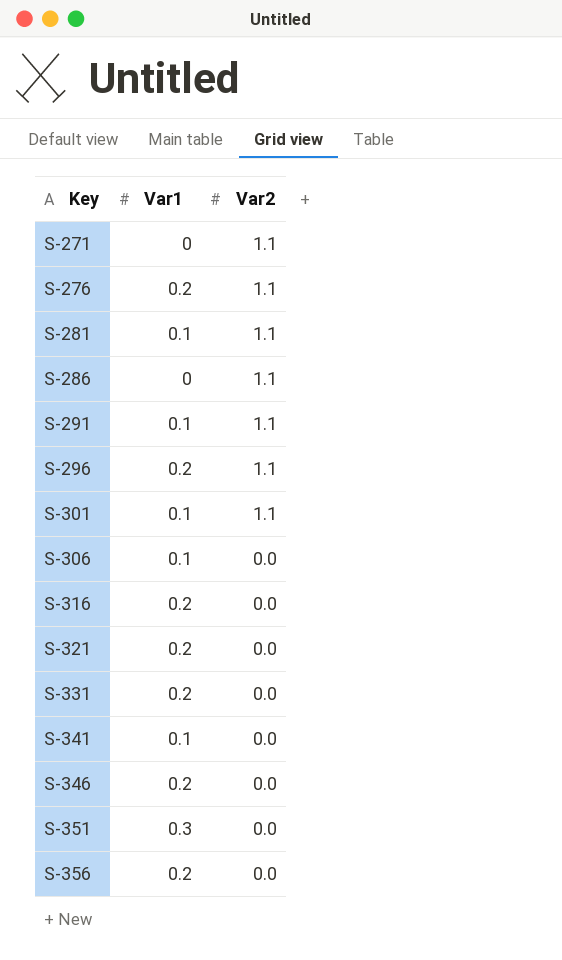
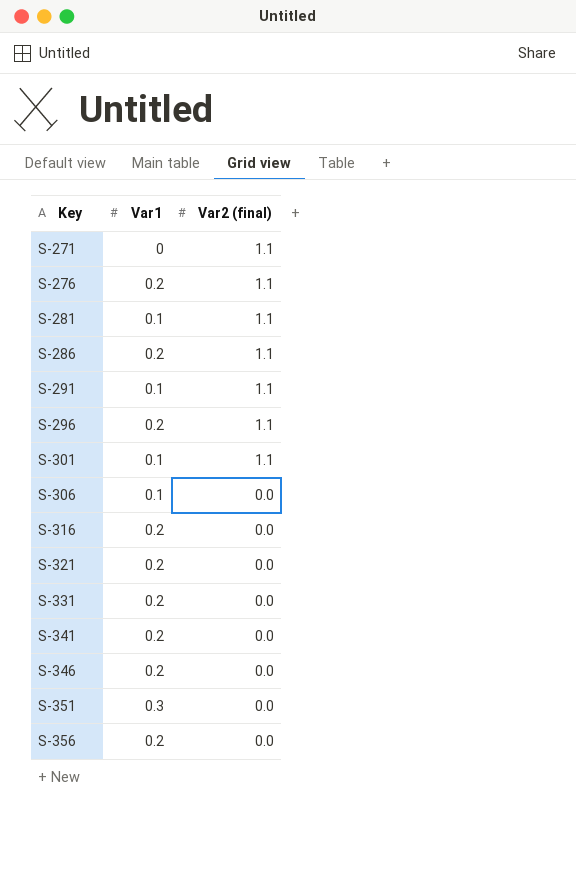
column name: Var2 -> Var2 (final)
S-286 | Var1: 0 -> 0.2
S-341 | Var1: 0.1 -> 0.2

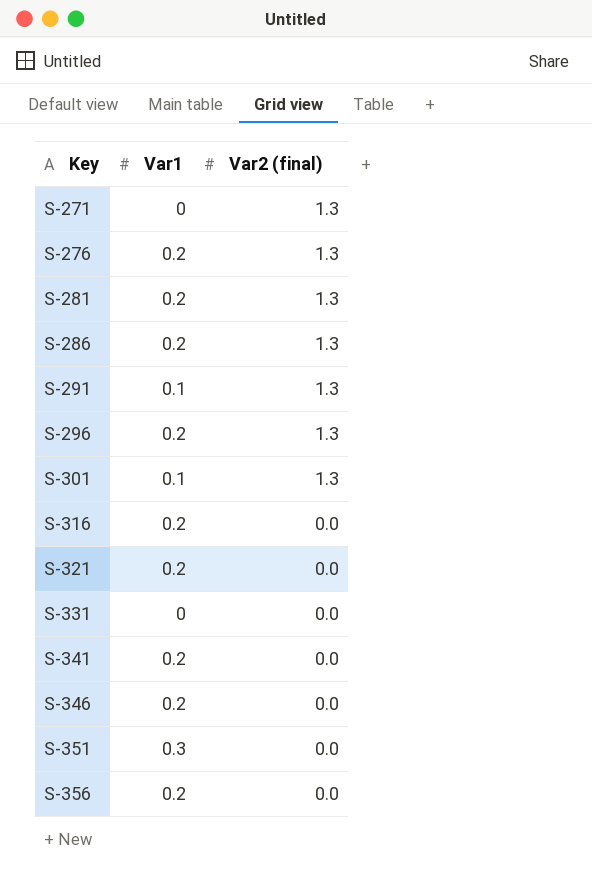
row S-306: 0.1 | 0.0 -> none
S-271 | Var2 (final): 1.1 -> 1.3
S-276 | Var2 (final): 1.1 -> 1.3
S-281 | Var1: 0.1 -> 0.2
S-281 | Var2 (final): 1.1 -> 1.3
S-286 | Var2 (final): 1.1 -> 1.3
S-291 | Var2 (final): 1.1 -> 1.3
S-296 | Var2 (final): 1.1 -> 1.3
S-301 | Var2 (final): 1.1 -> 1.3
S-331 | Var1: 0.2 -> 0

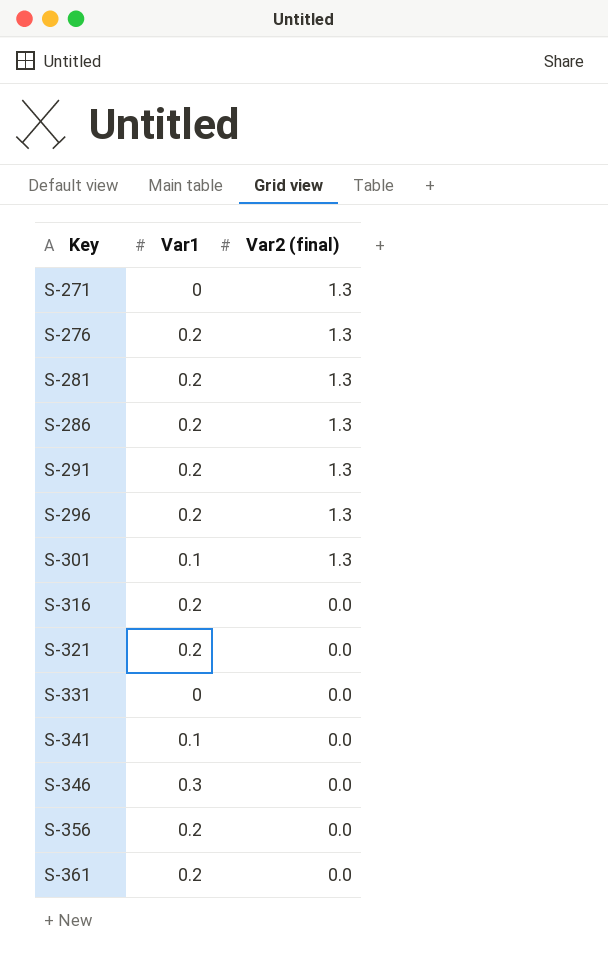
row S-351: 0.3 | 0.0 -> none
S-291 | Var1: 0.1 -> 0.2
S-341 | Var1: 0.2 -> 0.1
S-346 | Var1: 0.2 -> 0.3
row S-361: none -> 0.2 | 0.0

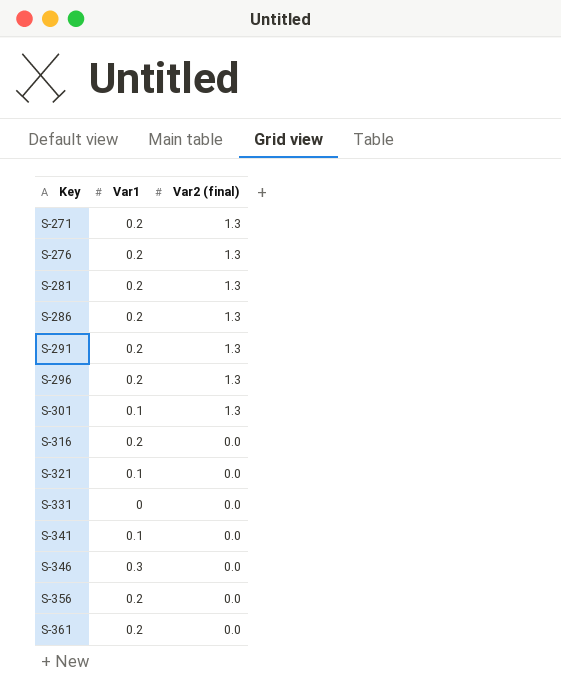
S-271 | Var1: 0 -> 0.2
S-321 | Var1: 0.2 -> 0.1

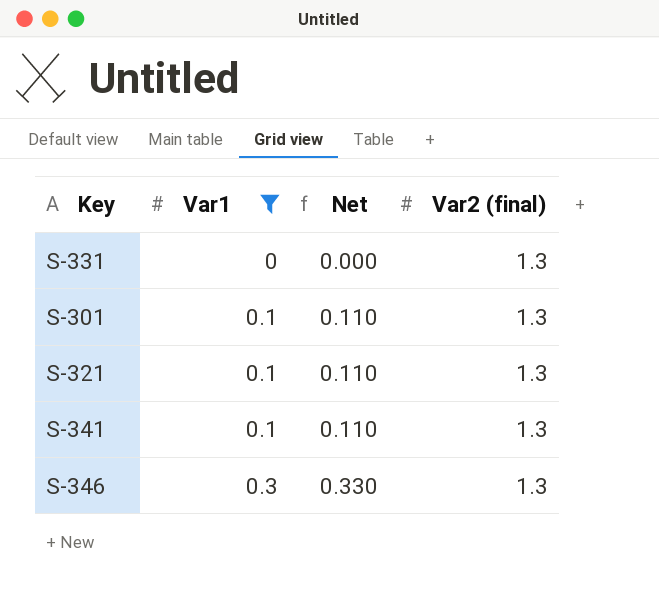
filter: none -> Var1 != 0.2
row order: Key ascending -> Var1 ascending
column Net | formula: none -> [Var1] * 1.1
S-331 | Var2 (final): 0.0 -> 1.3
S-321 | Var2 (final): 0.0 -> 1.3
S-341 | Var2 (final): 0.0 -> 1.3
S-346 | Var2 (final): 0.0 -> 1.3

